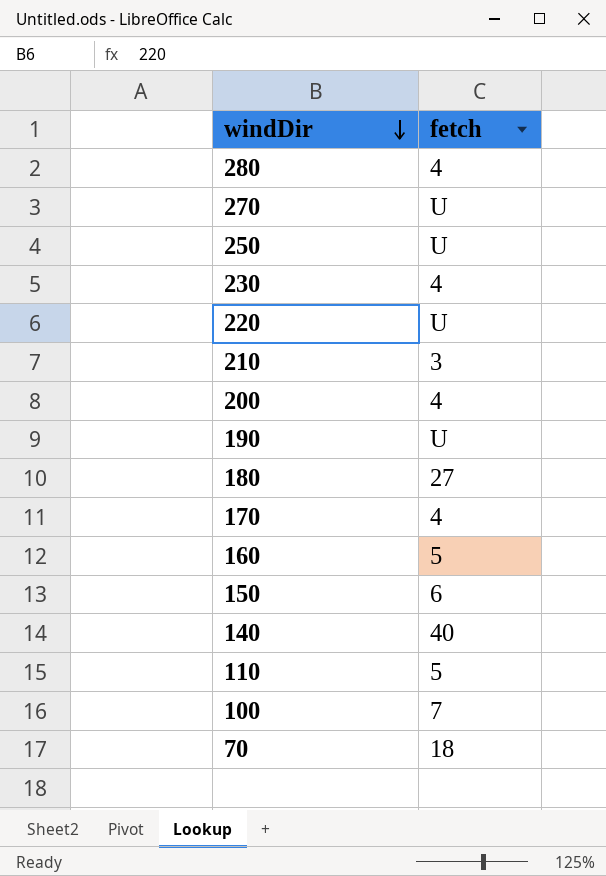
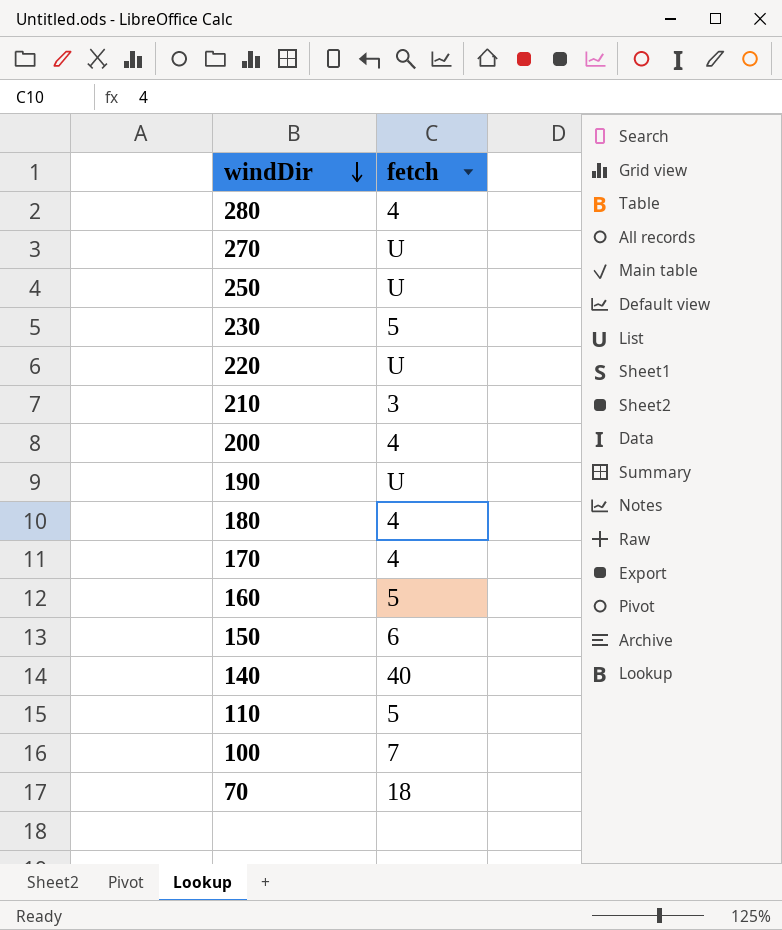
230 | fetch: 4 -> 5
180 | fetch: 27 -> 4

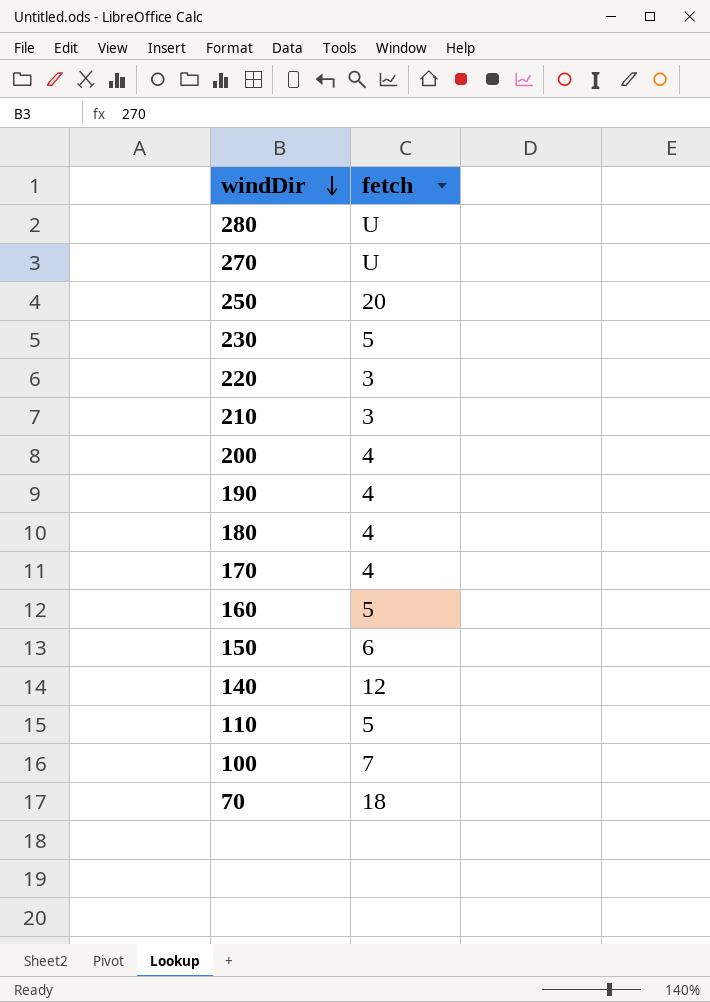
280 | fetch: 4 -> U
250 | fetch: U -> 20
220 | fetch: U -> 3
190 | fetch: U -> 4
140 | fetch: 40 -> 12

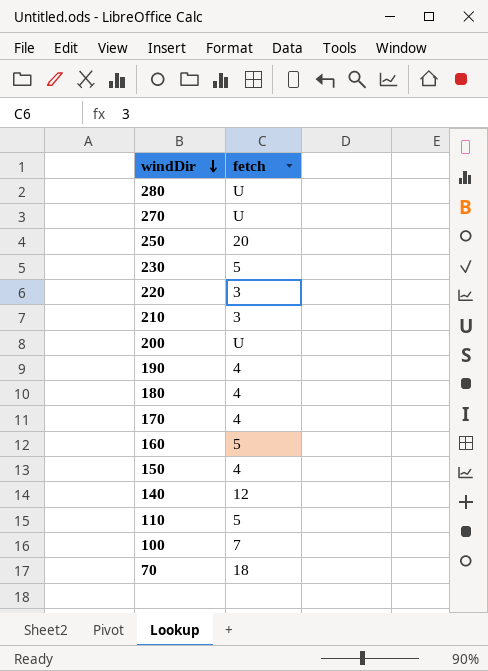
200 | fetch: 4 -> U
150 | fetch: 6 -> 4

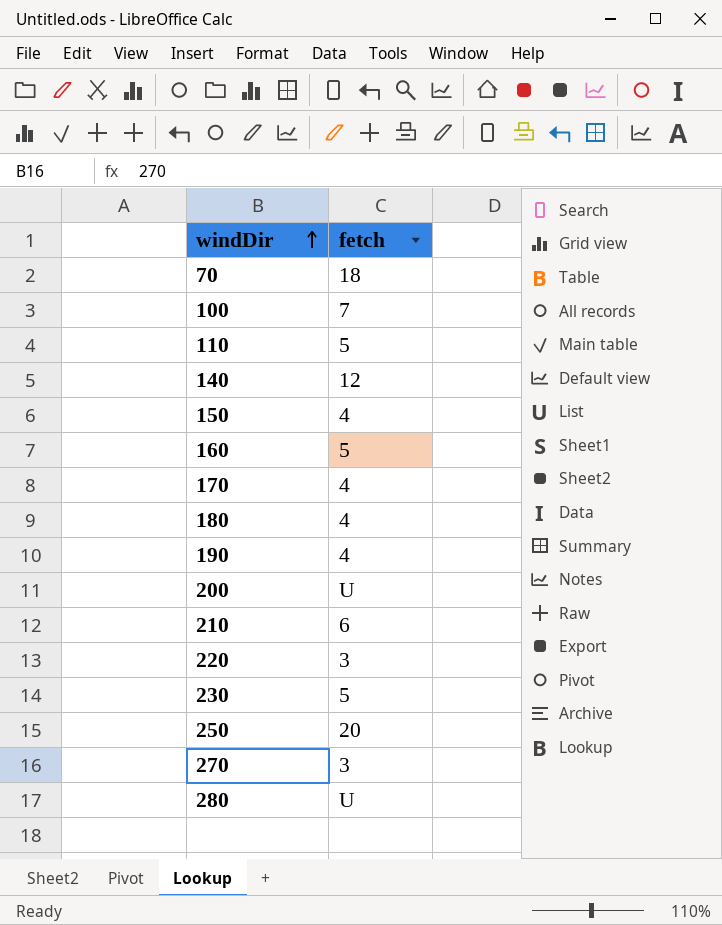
row order: windDir descending -> windDir ascending
210 | fetch: 3 -> 6
270 | fetch: U -> 3

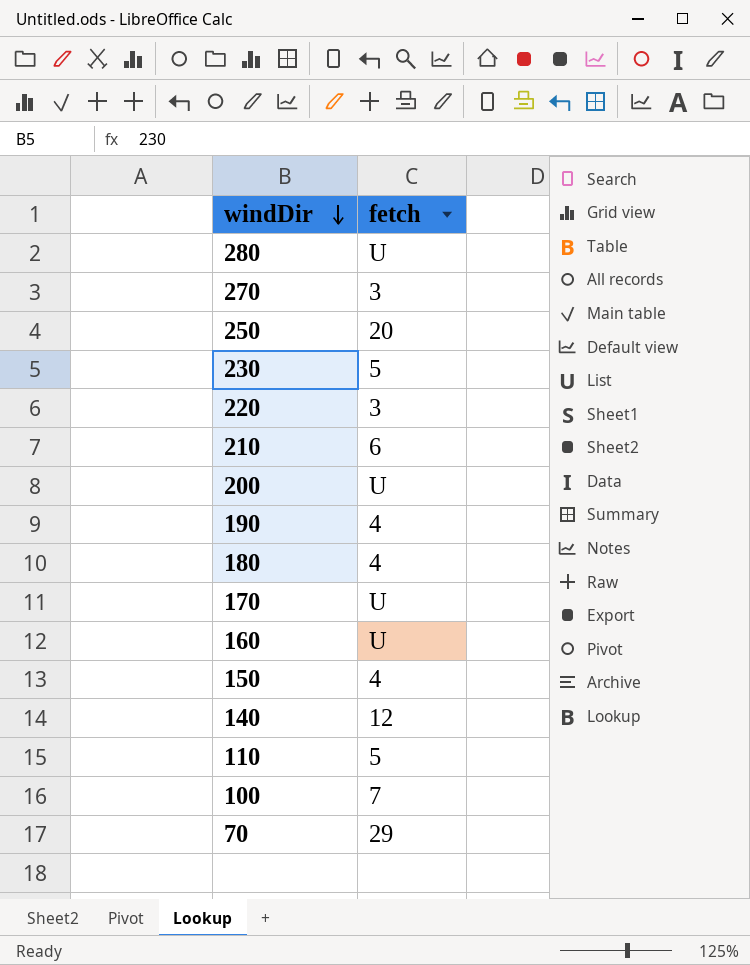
row order: windDir ascending -> windDir descending
170 | fetch: 4 -> U
160 | fetch: 5 -> U
70 | fetch: 18 -> 29

